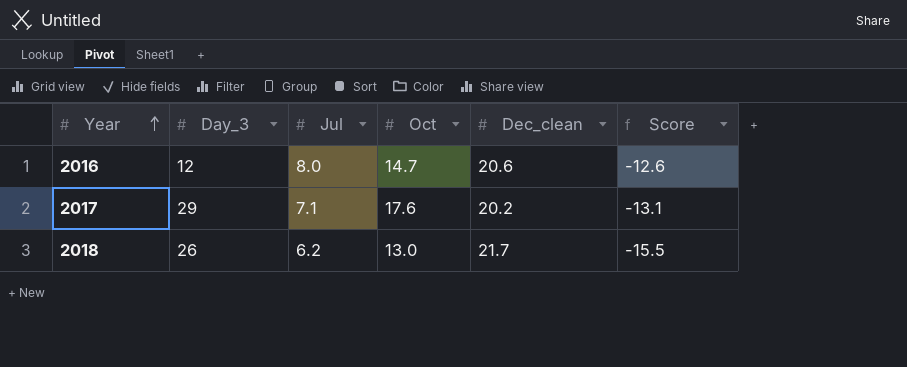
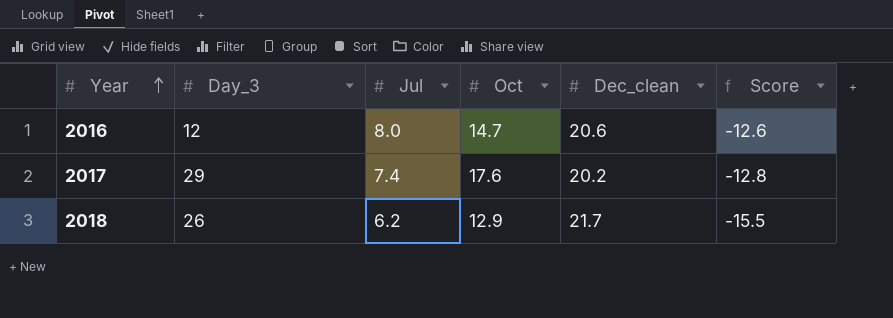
2017 | Jul: 7.1 -> 7.4
2017 | Score: -13.1 -> -12.8
2018 | Oct: 13.0 -> 12.9

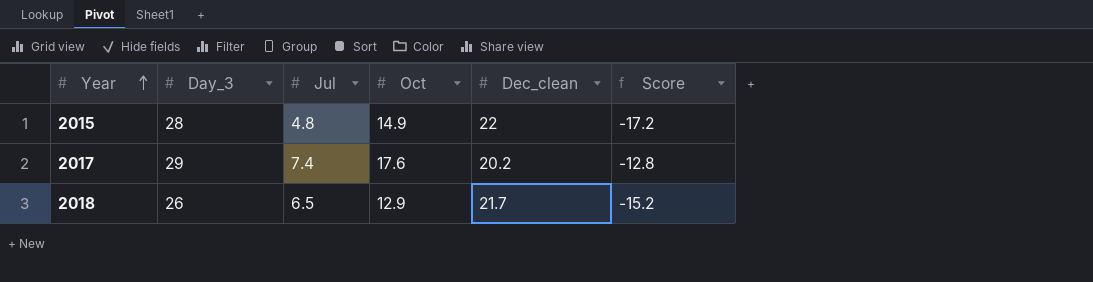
row 2016: 12 | 8.0 | 14.7 | 20.6 | -12.6 -> none
row 2015: none -> 28 | 4.8 | 14.9 | 22 | -17.2
2018 | Jul: 6.2 -> 6.5
2018 | Score: -15.5 -> -15.2

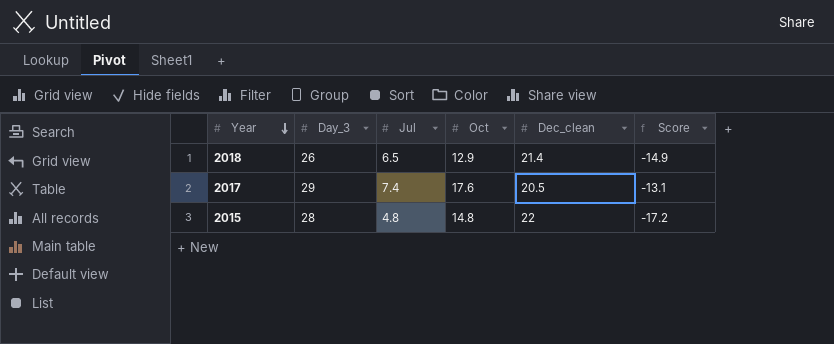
row order: Year ascending -> Year descending
2018 | Dec_clean: 21.7 -> 21.4
2018 | Score: -15.2 -> -14.9
2017 | Dec_clean: 20.2 -> 20.5
2017 | Score: -12.8 -> -13.1
2015 | Oct: 14.9 -> 14.8

